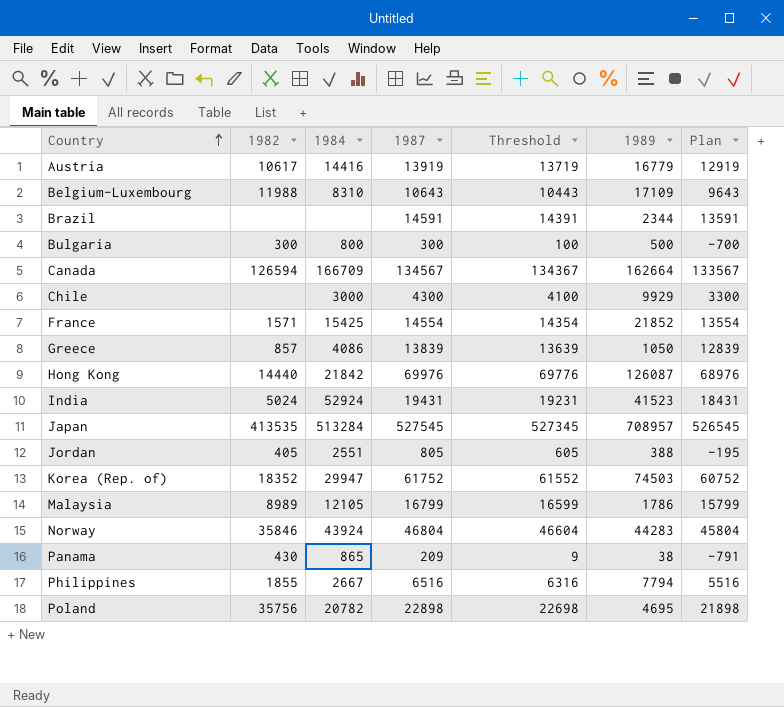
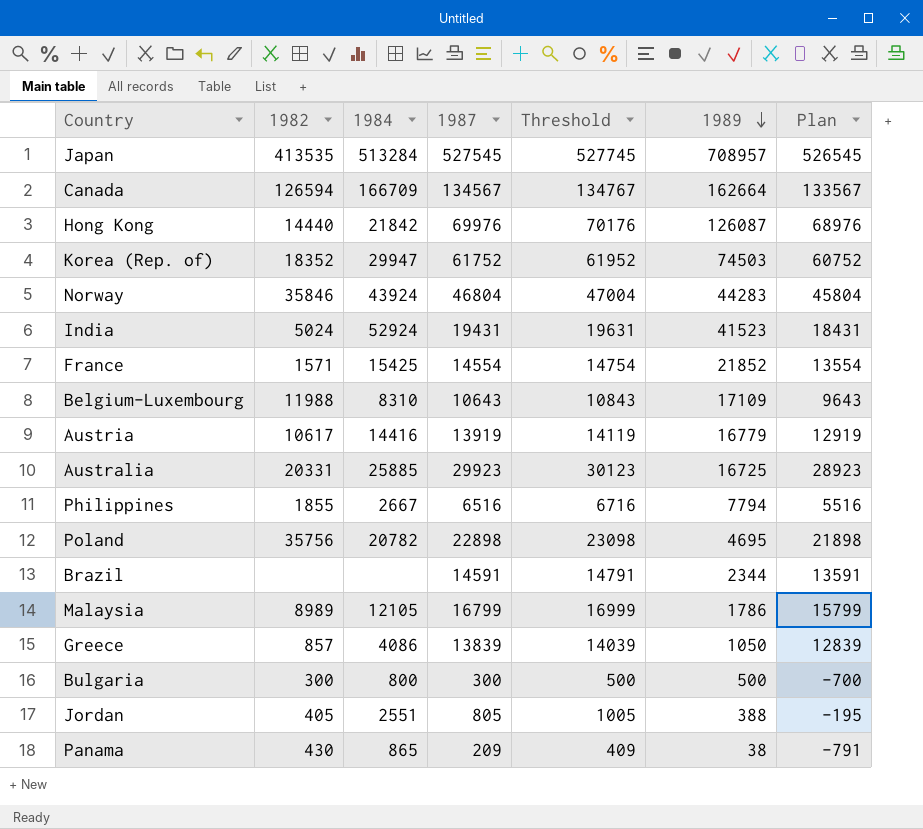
row order: Country ascending -> 1989 descending
column Threshold | formula: [1987] - 200 -> [1987] + 200
row Chile: none | 3000 | 4300 | 4100 | 9929 | 3300 -> none
row Australia: none -> 20331 | 25885 | 29923 | 30123 | 16725 | 28923

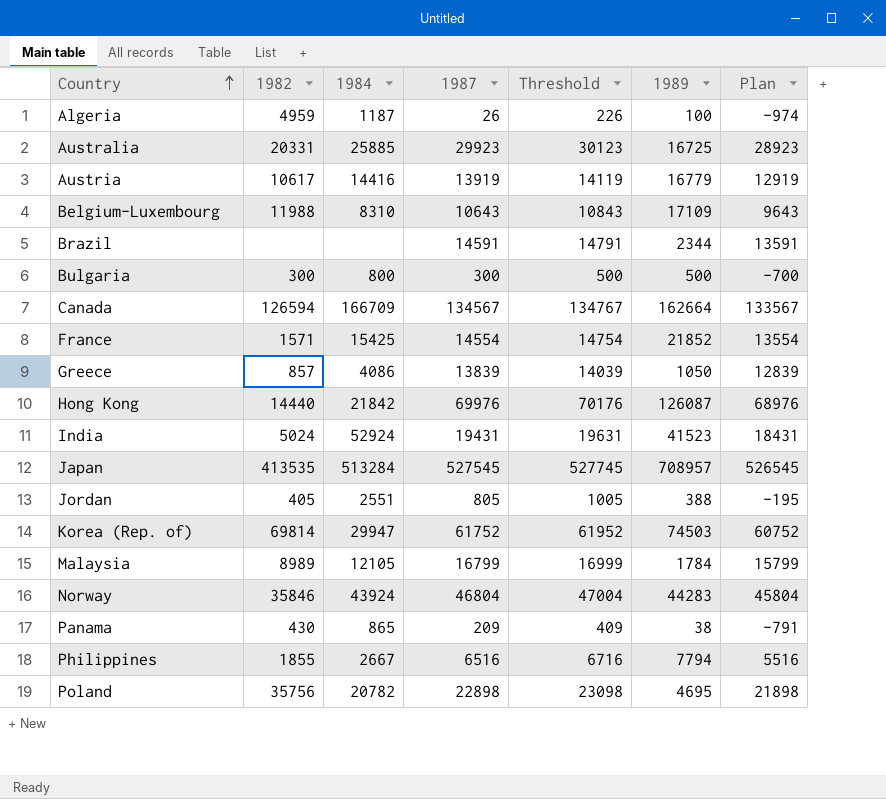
row order: 1989 descending -> Country ascending
row Algeria: none -> 4959 | 1187 | 26 | 226 | 100 | -974
Korea (Rep. of) | 1982: 18352 -> 69814
Malaysia | 1989: 1786 -> 1784

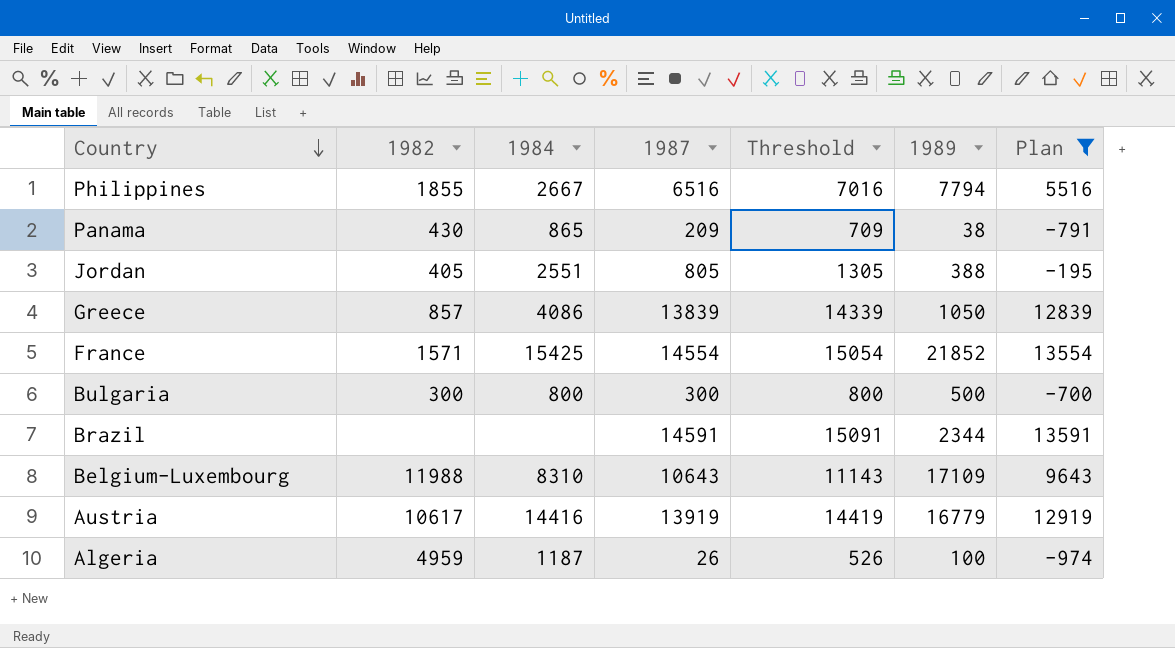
filter: none -> Plan <= 13591
row order: Country ascending -> Country descending
column Threshold | formula: [1987] + 200 -> [1987] + 500

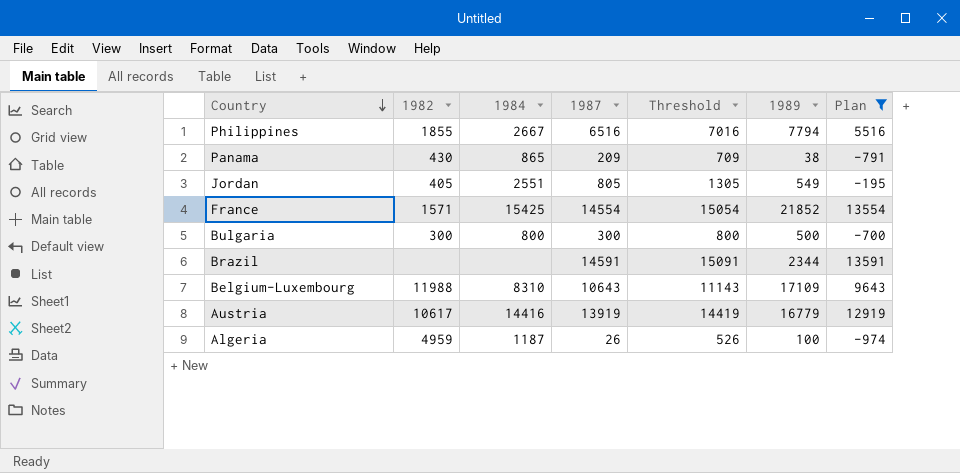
row Greece: 857 | 4086 | 13839 | 14339 | 1050 | 12839 -> none
Jordan | 1989: 388 -> 549

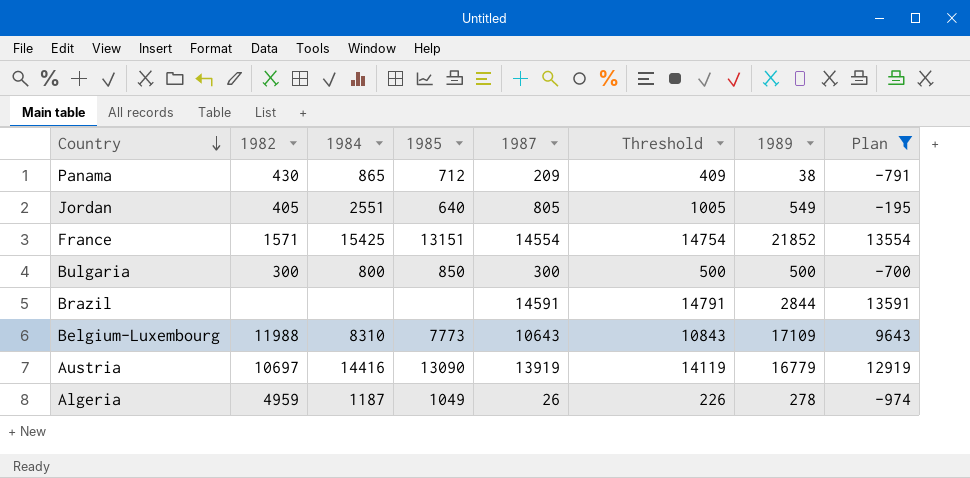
column 1985 | position: none -> 4
column Threshold | formula: [1987] + 500 -> [1987] + 200
row Philippines: 1855 | 2667 | 6516 | 7016 | 7794 | 5516 -> none
Brazil | 1989: 2344 -> 2844
Austria | 1982: 10617 -> 10697
Algeria | 1989: 100 -> 278

